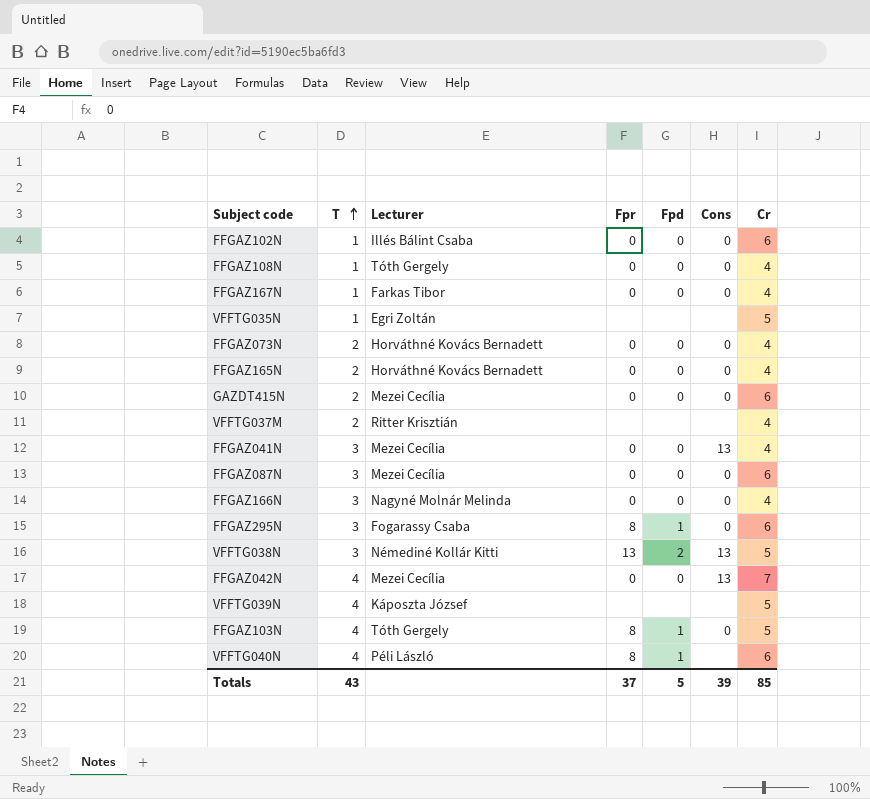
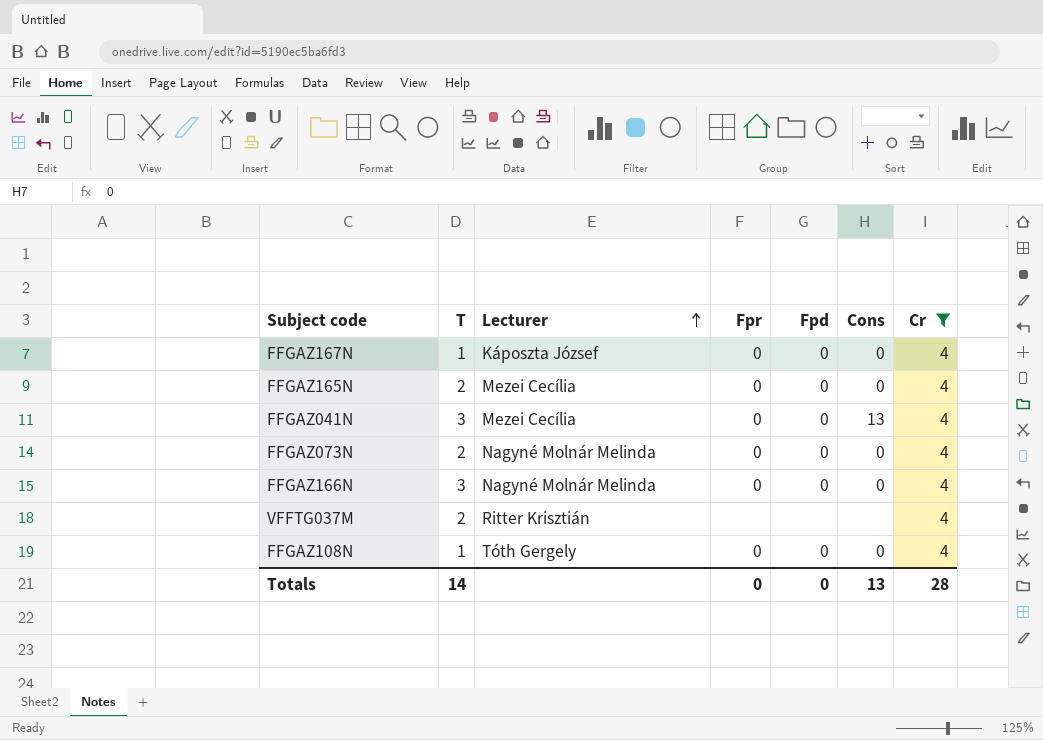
filter: none -> Cr = 4
row order: T ascending -> Lecturer ascending
FFGAZ167N | Lecturer: Farkas Tibor -> Káposzta József
FFGAZ165N | Lecturer: Horváthné Kovács Bernadett -> Mezei Cecília
FFGAZ073N | Lecturer: Horváthné Kovács Bernadett -> Nagyné Molnár Melinda
Totals | T: 43 -> 14
Totals | Fpr: 37 -> 0
Totals | Fpd: 5 -> 0
Totals | Cons: 39 -> 13
Totals | Cr: 85 -> 28

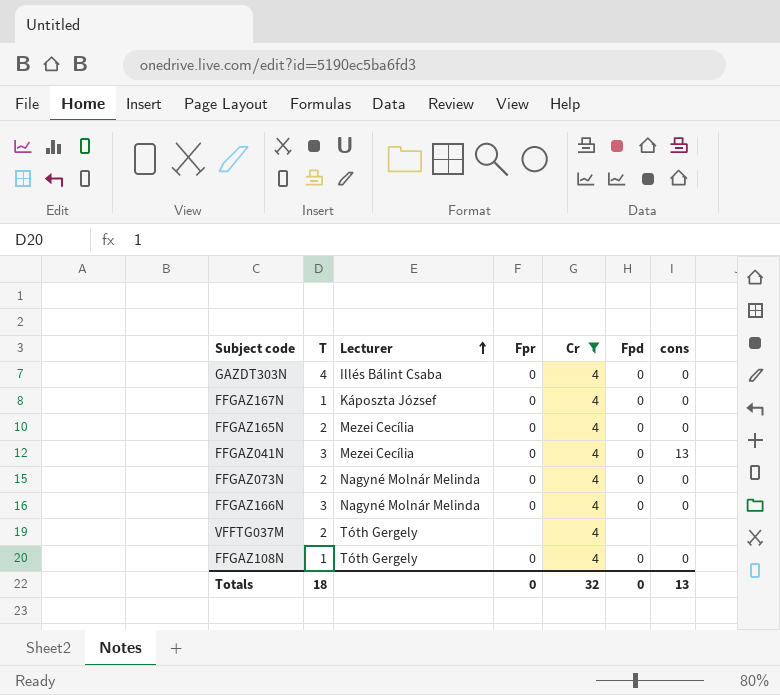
column Cr | position: 7 -> 5
column name: Cons -> cons
row GAZDT303N: none -> 4 | Illés Bálint Csaba | 0 | 4 | 0 | 0
VFFTG037M | Lecturer: Ritter Krisztián -> Tóth Gergely
Totals | T: 14 -> 18
Totals | Cr: 28 -> 32

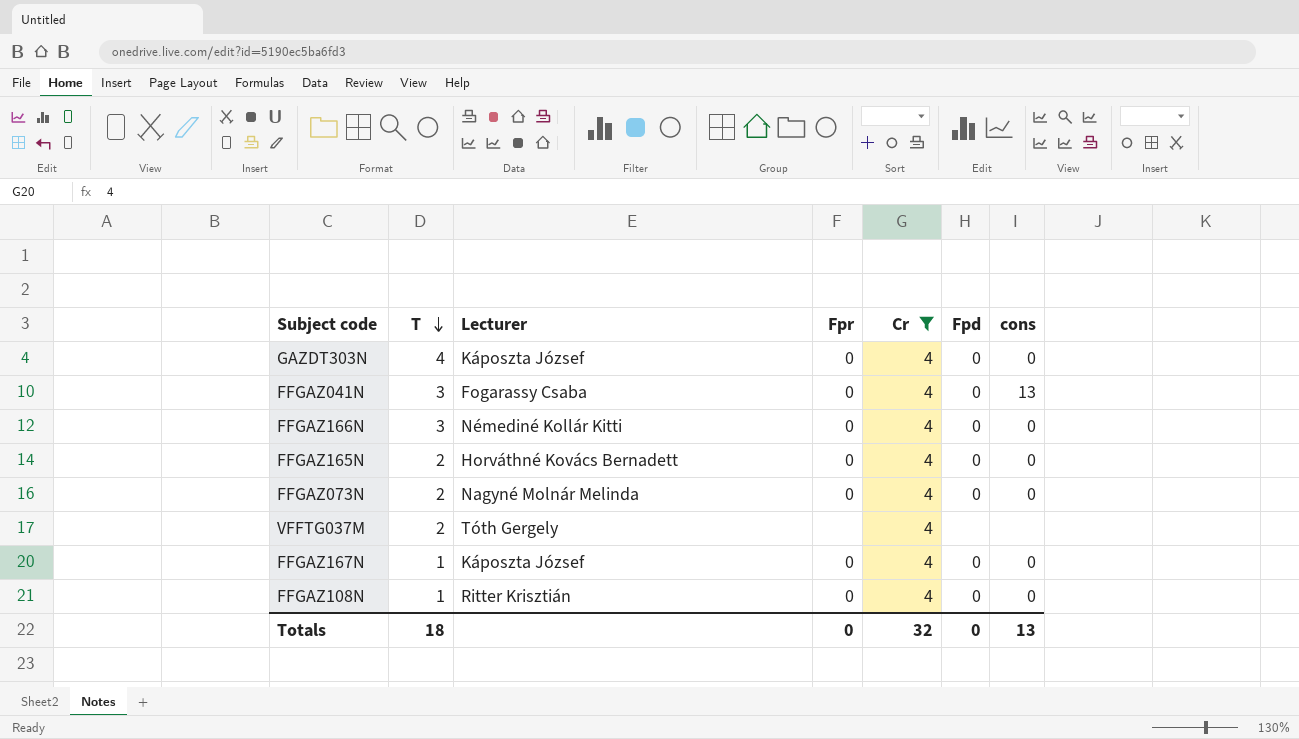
row order: Lecturer ascending -> T descending
GAZDT303N | Lecturer: Illés Bálint Csaba -> Káposzta József
FFGAZ041N | Lecturer: Mezei Cecília -> Fogarassy Csaba
FFGAZ166N | Lecturer: Nagyné Molnár Melinda -> Némediné Kollár Kitti
FFGAZ165N | Lecturer: Mezei Cecília -> Horváthné Kovács Bernadett
FFGAZ108N | Lecturer: Tóth Gergely -> Ritter Krisztián

